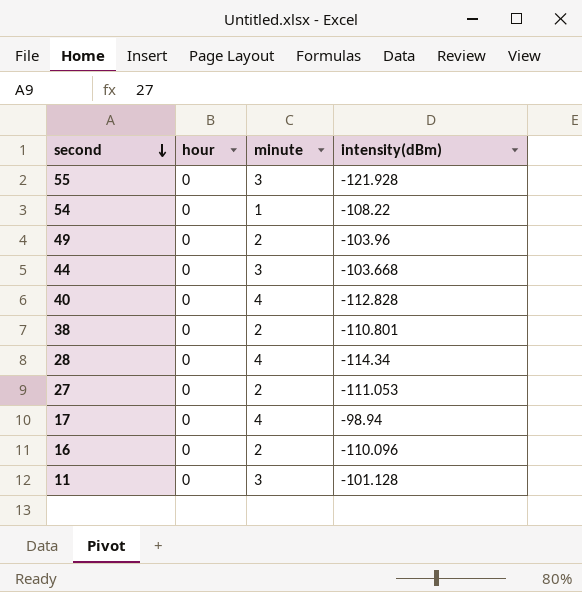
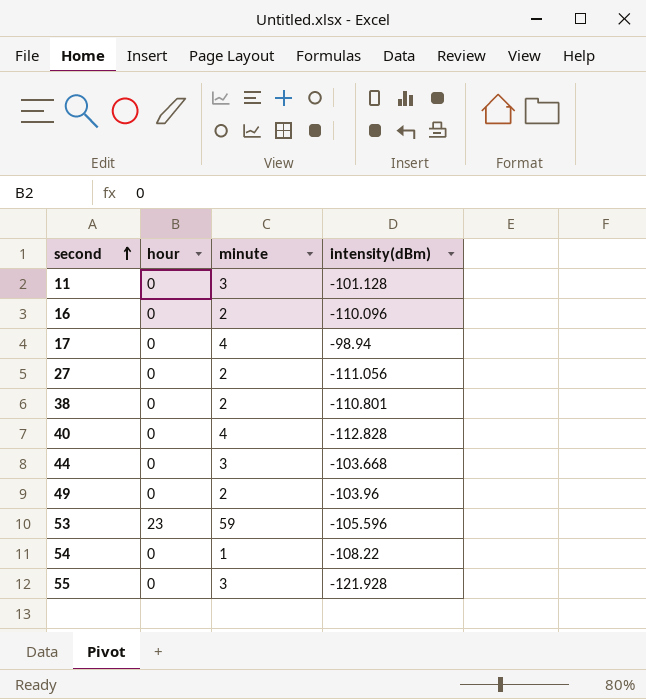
row order: second descending -> second ascending
row 28: 0 | 4 | -114.34 -> none
27 | intensity(dBm): -111.053 -> -111.056
row 53: none -> 23 | 59 | -105.596

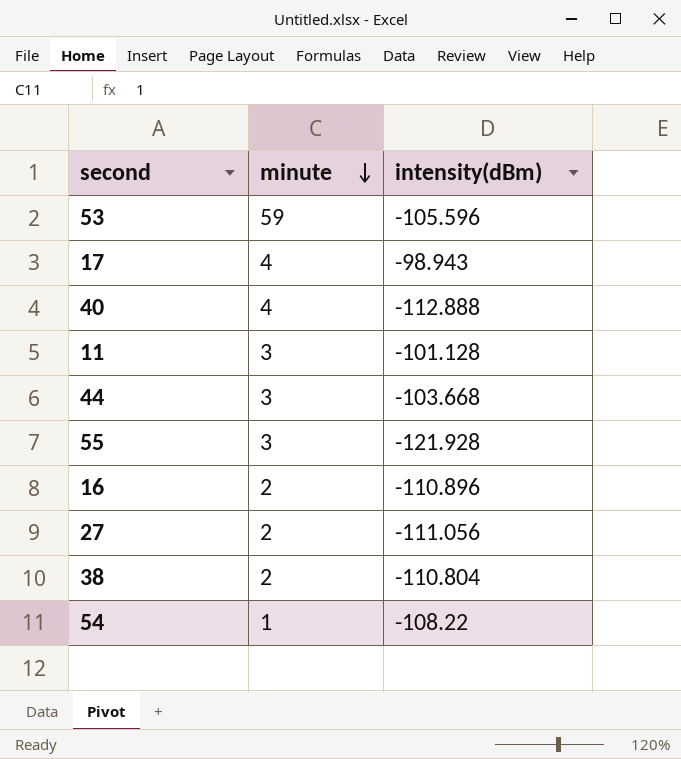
row order: second ascending -> minute descending
column hour | position: 2 -> none
row 49: 0 | 2 | -103.96 -> none
17 | intensity(dBm): -98.94 -> -98.943
40 | intensity(dBm): -112.828 -> -112.888
16 | intensity(dBm): -110.096 -> -110.896
38 | intensity(dBm): -110.801 -> -110.804

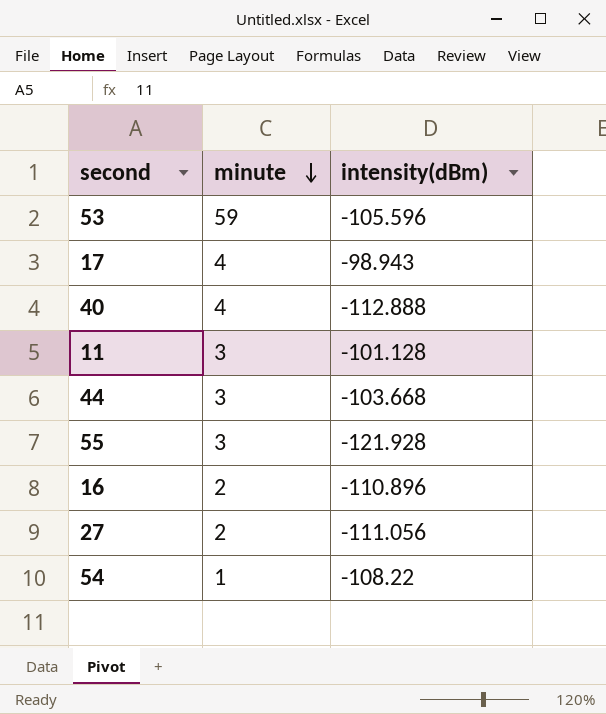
row 38: 2 | -110.804 -> none

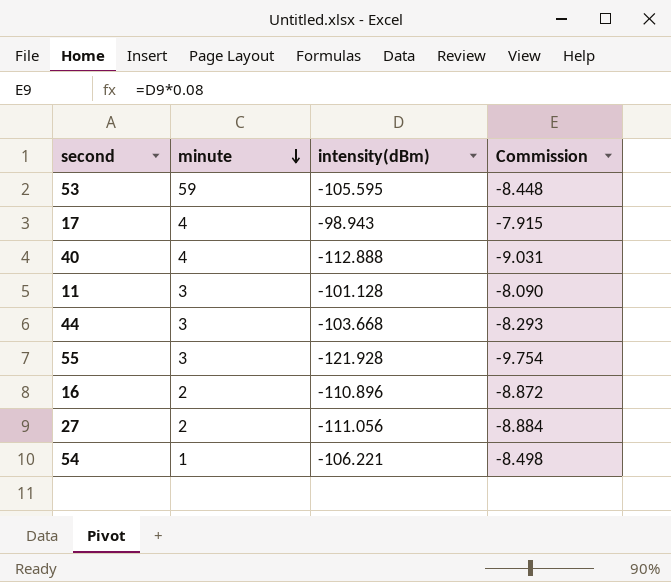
column Commission | formula: none -> [intensity(dBm)] * 0.08
53 | intensity(dBm): -105.596 -> -105.595
54 | intensity(dBm): -108.22 -> -106.221

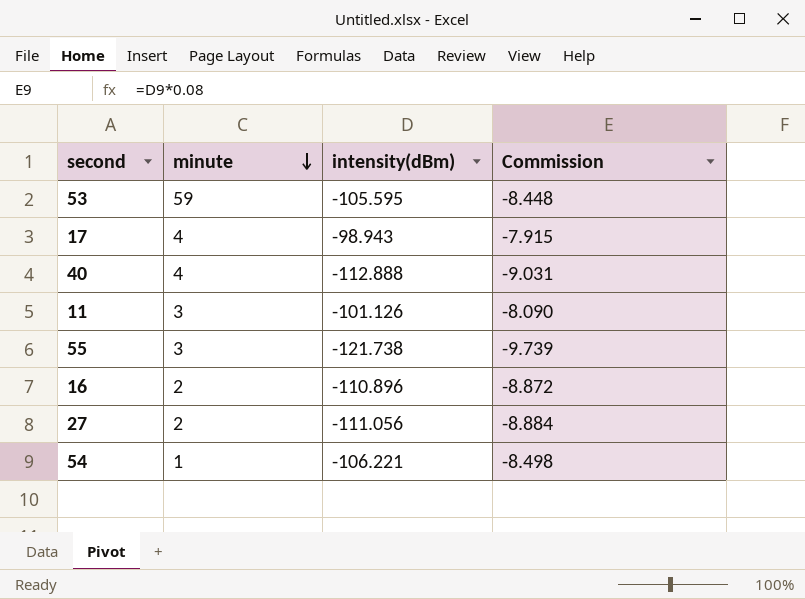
row 44: 3 | -103.668 | -8.293 -> none
11 | intensity(dBm): -101.128 -> -101.126
55 | intensity(dBm): -121.928 -> -121.738
55 | Commission: -9.754 -> -9.739

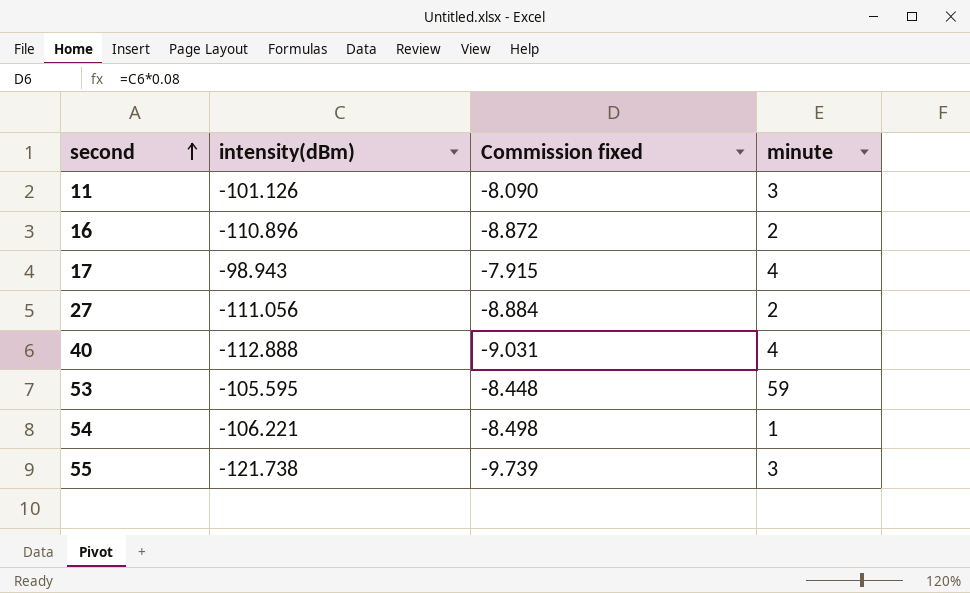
row order: minute descending -> second ascending
column name: Commission -> Commission fixed
column minute | position: 2 -> 4

